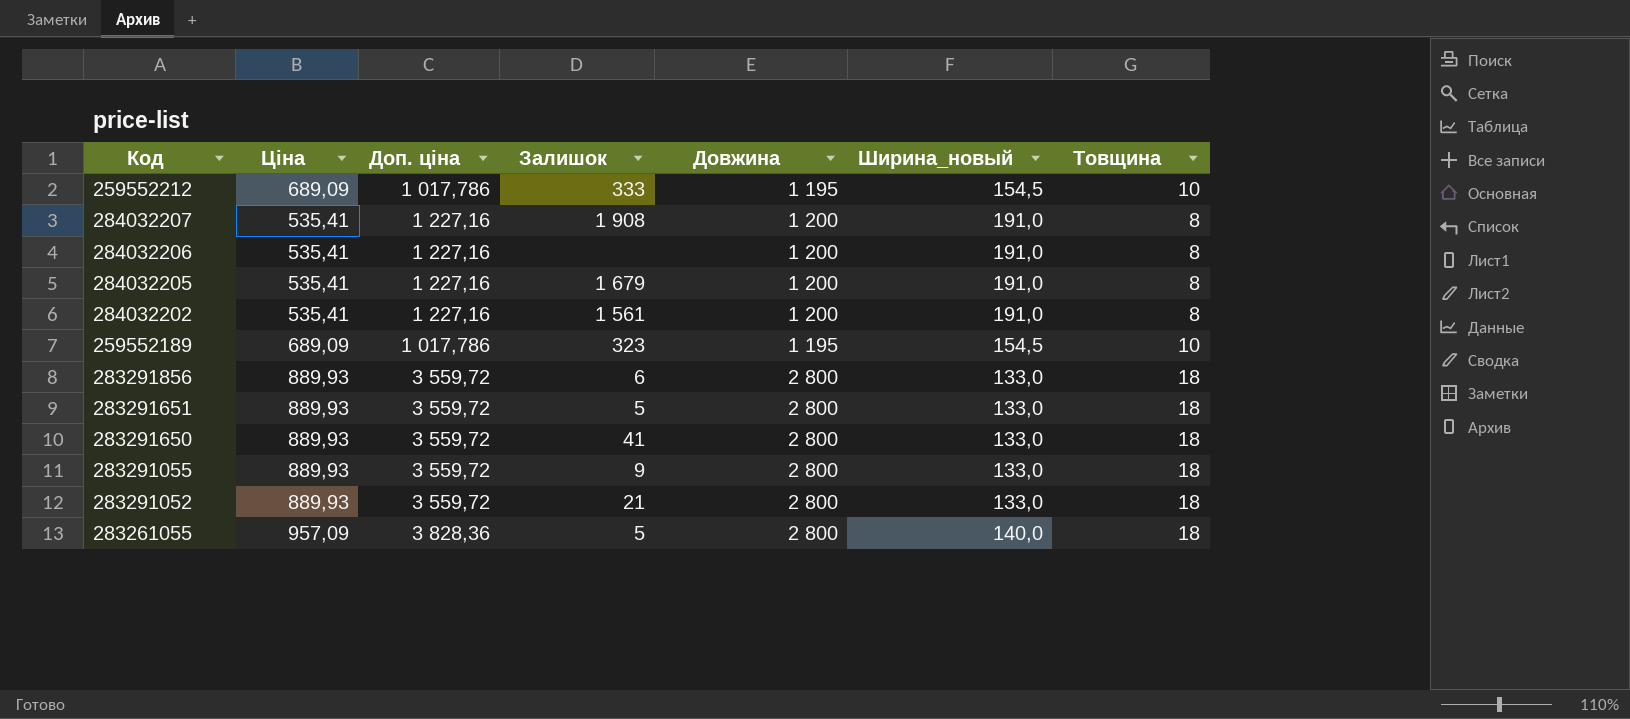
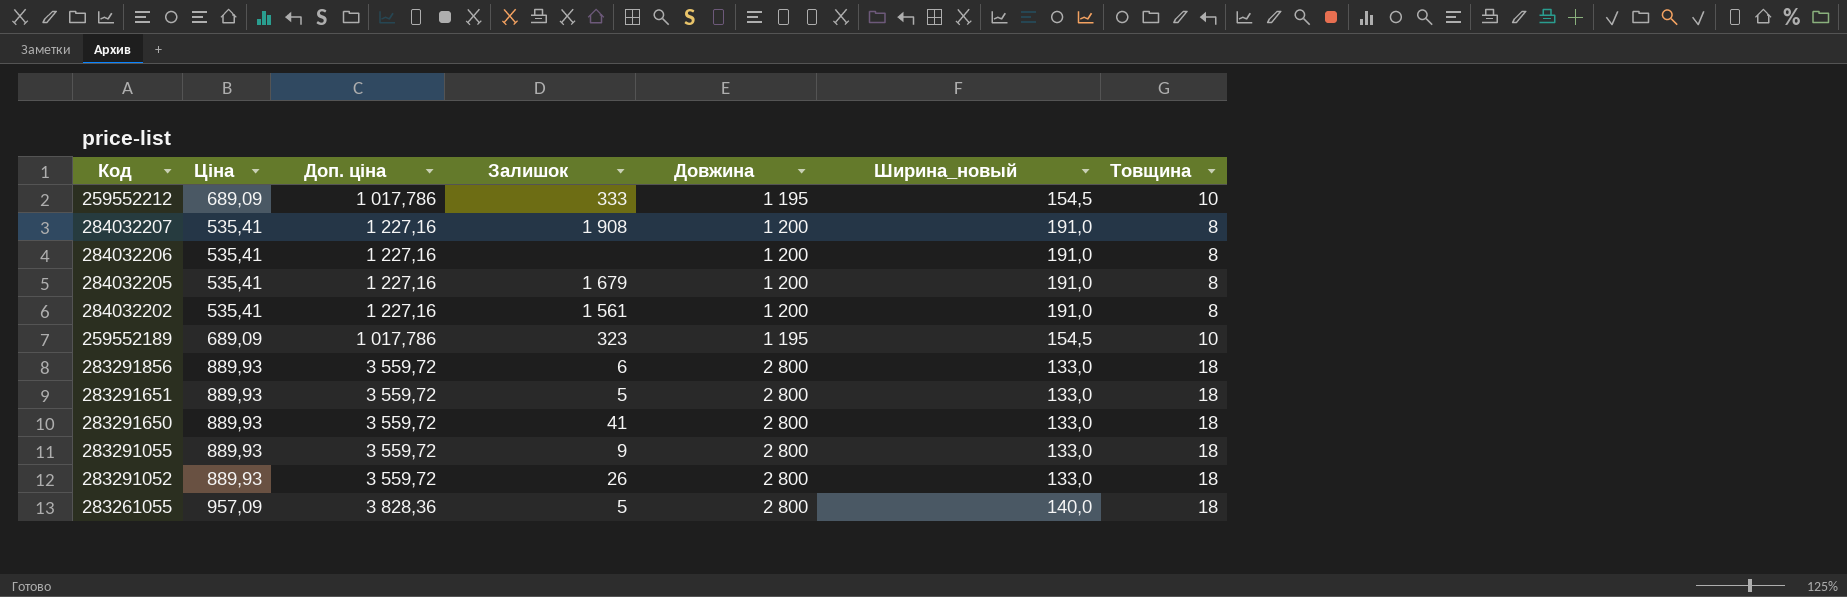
283291052 | Залишок: 21 -> 26

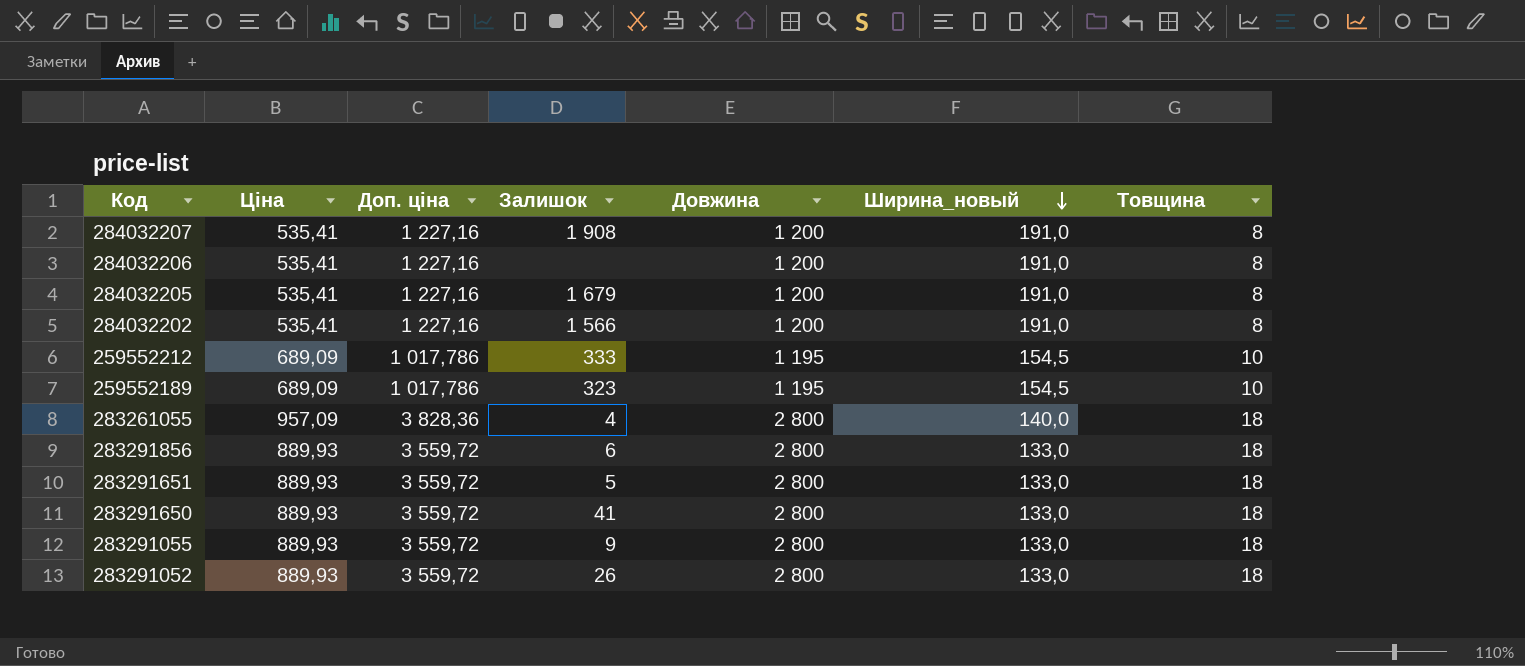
row order: none -> Ширина_новый descending
284032202 | Залишок: 1 561 -> 1 566
283261055 | Залишок: 5 -> 4

